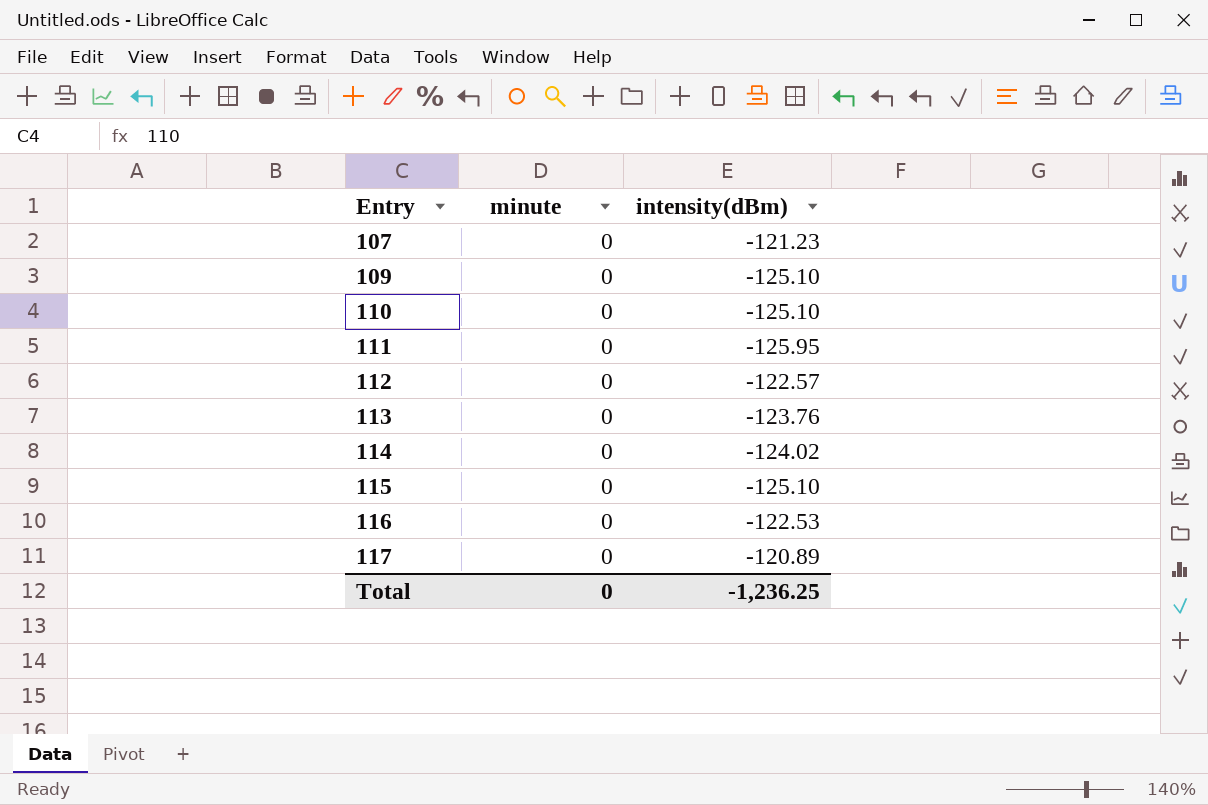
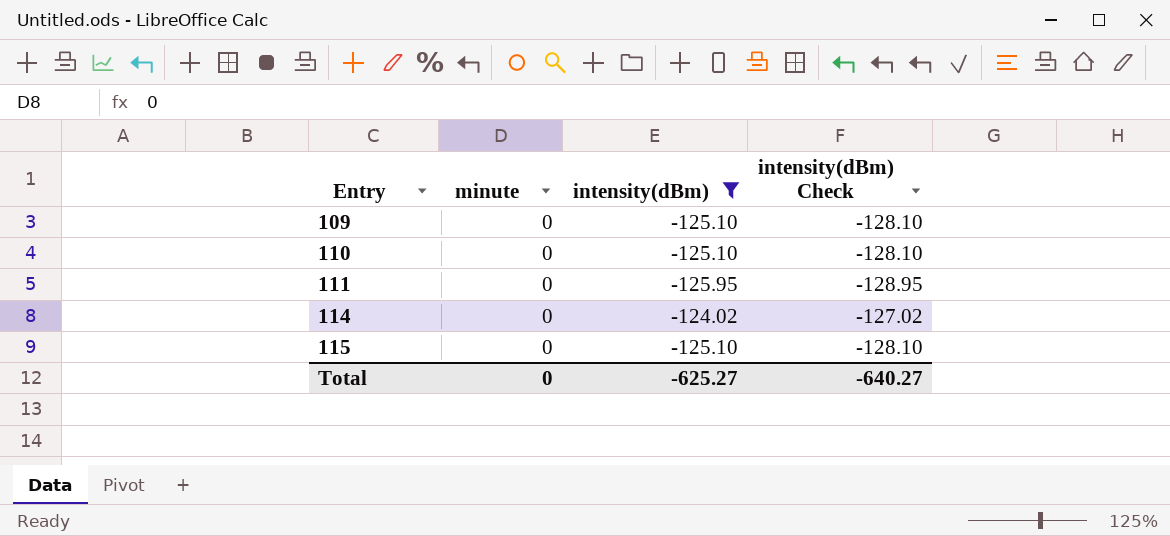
filter: none -> intensity(dBm) <= -124.02
column intensity(dBm) Check | formula: none -> [intensity(dBm)] - 3
Total | intensity(dBm): -1,236.25 -> -625.27

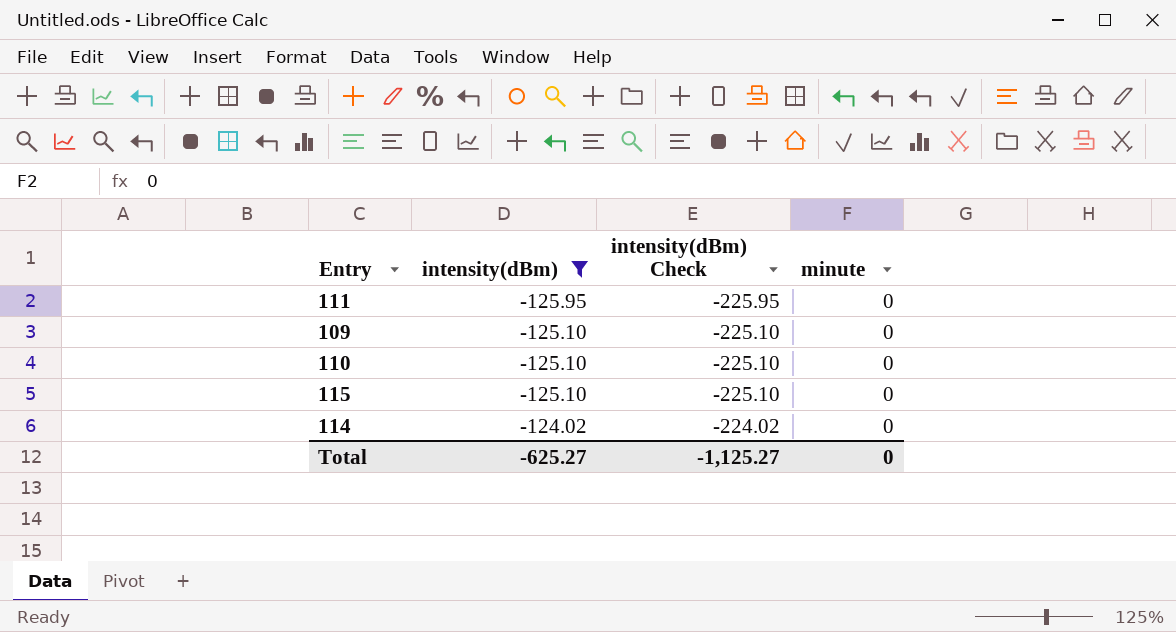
row order: Entry ascending -> intensity(dBm) ascending
column intensity(dBm) Check | formula: [intensity(dBm)] - 3 -> [intensity(dBm)] - 100
column minute | position: 2 -> 4
Total | intensity(dBm) Check: -640.27 -> -1,125.27

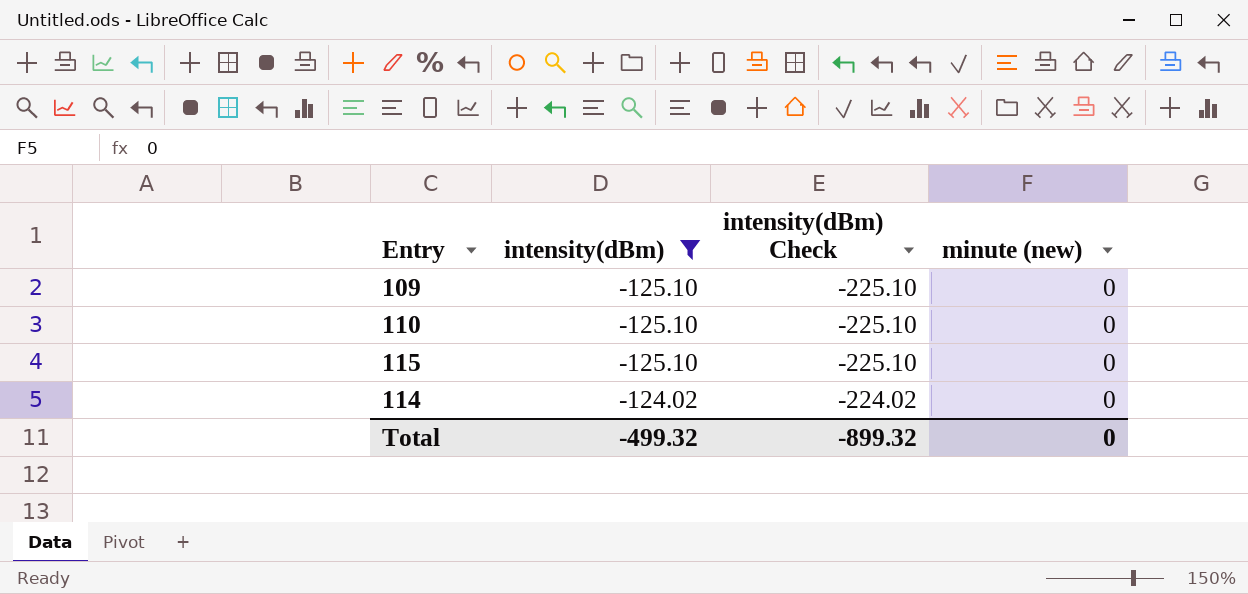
column name: minute -> minute (new)
row 111: -125.95 | -225.95 | 0 -> none
Total | intensity(dBm): -625.27 -> -499.32
Total | intensity(dBm) Check: -1,125.27 -> -899.32

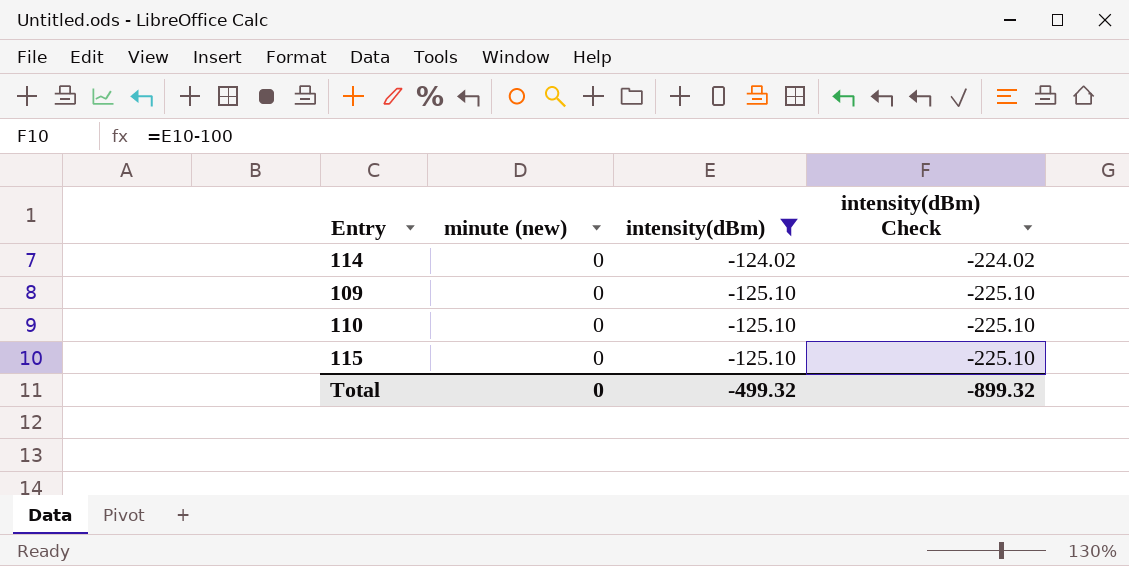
row order: intensity(dBm) ascending -> intensity(dBm) descending
column minute (new) | position: 4 -> 2

